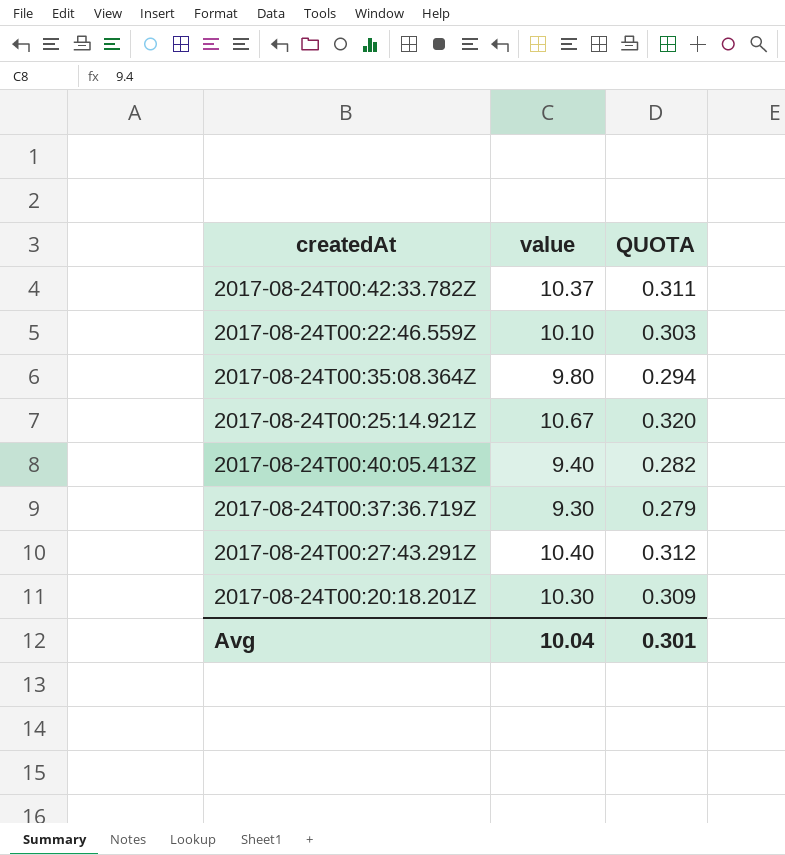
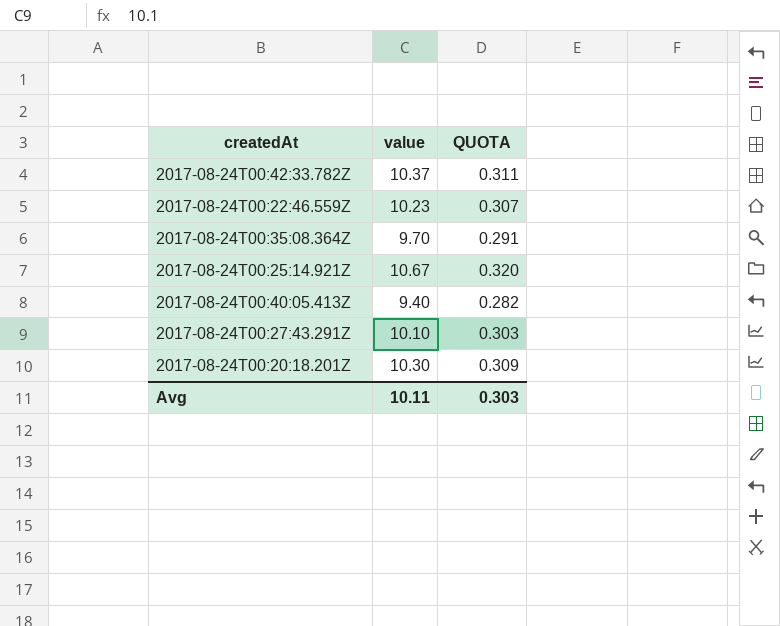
row 2017-08-24T00:37:36.719Z: 9.30 | 0.279 -> none
2017-08-24T00:22:46.559Z | value: 10.10 -> 10.23
2017-08-24T00:22:46.559Z | QUOTA: 0.303 -> 0.307
2017-08-24T00:35:08.364Z | value: 9.80 -> 9.70
2017-08-24T00:35:08.364Z | QUOTA: 0.294 -> 0.291
2017-08-24T00:27:43.291Z | value: 10.40 -> 10.10
2017-08-24T00:27:43.291Z | QUOTA: 0.312 -> 0.303
Avg | value: 10.04 -> 10.11
Avg | QUOTA: 0.301 -> 0.303

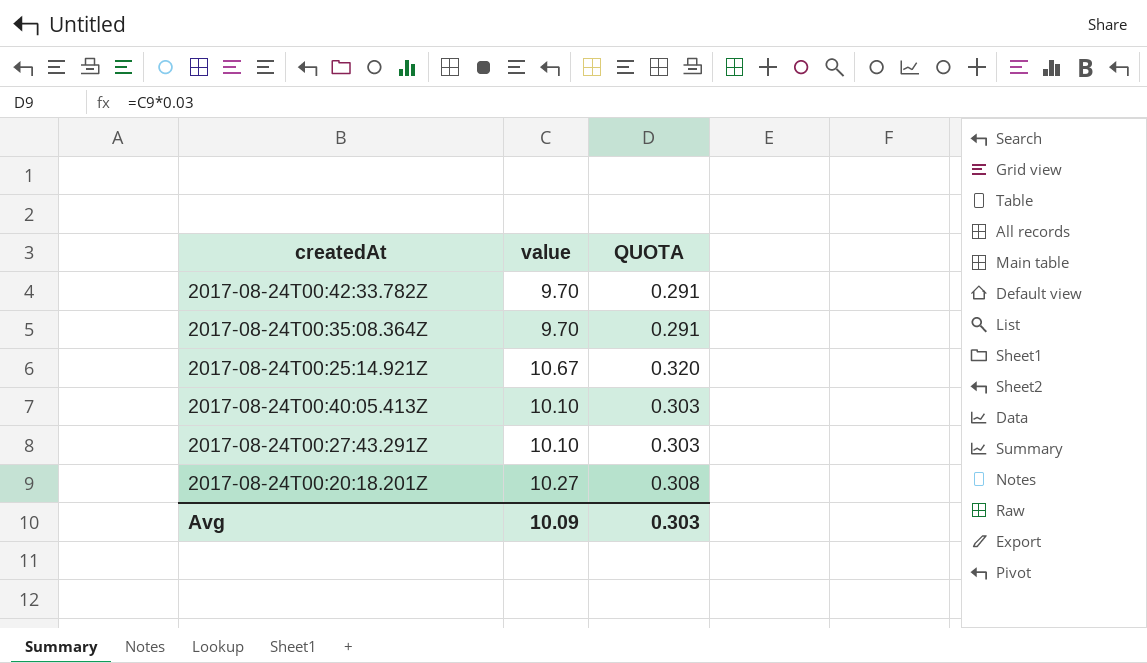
row 2017-08-24T00:22:46.559Z: 10.23 | 0.307 -> none
2017-08-24T00:42:33.782Z | value: 10.37 -> 9.70
2017-08-24T00:42:33.782Z | QUOTA: 0.311 -> 0.291
2017-08-24T00:40:05.413Z | value: 9.40 -> 10.10
2017-08-24T00:40:05.413Z | QUOTA: 0.282 -> 0.303
2017-08-24T00:20:18.201Z | value: 10.30 -> 10.27
2017-08-24T00:20:18.201Z | QUOTA: 0.309 -> 0.308
Avg | value: 10.11 -> 10.09

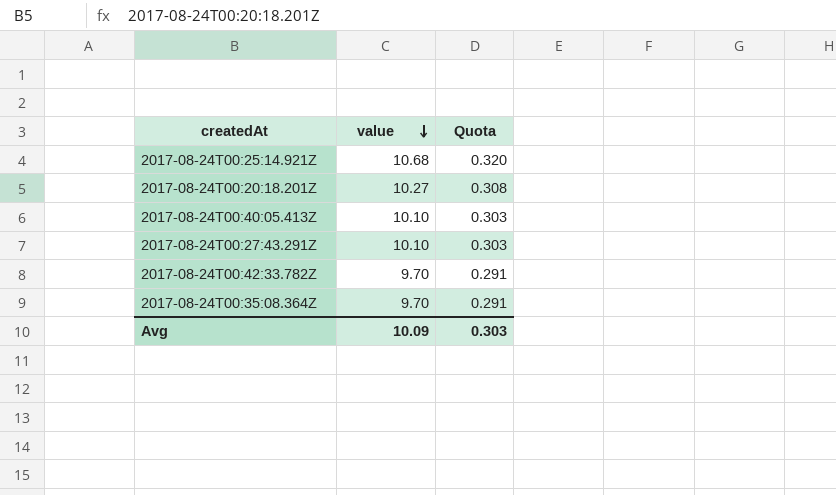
row order: none -> value descending
column name: QUOTA -> Quota
2017-08-24T00:25:14.921Z | value: 10.67 -> 10.68

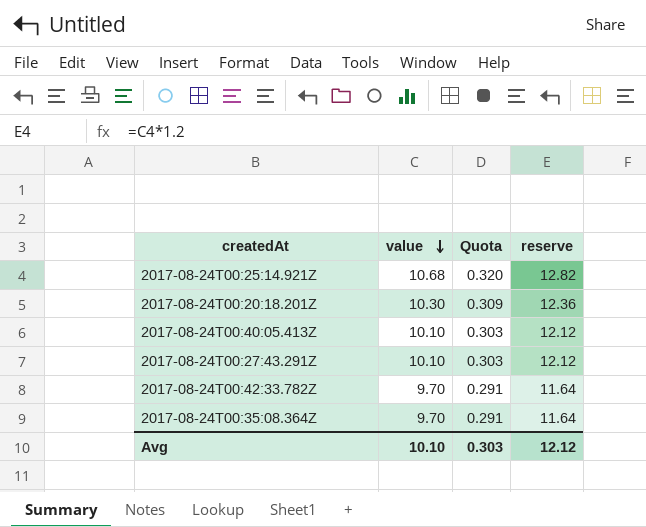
column reserve | formula: none -> [value] * 1.2
2017-08-24T00:20:18.201Z | value: 10.27 -> 10.30
2017-08-24T00:20:18.201Z | Quota: 0.308 -> 0.309
Avg | value: 10.09 -> 10.10

